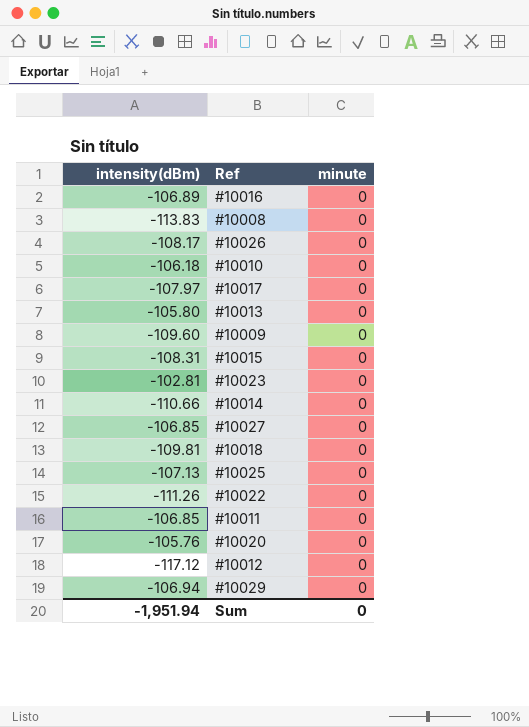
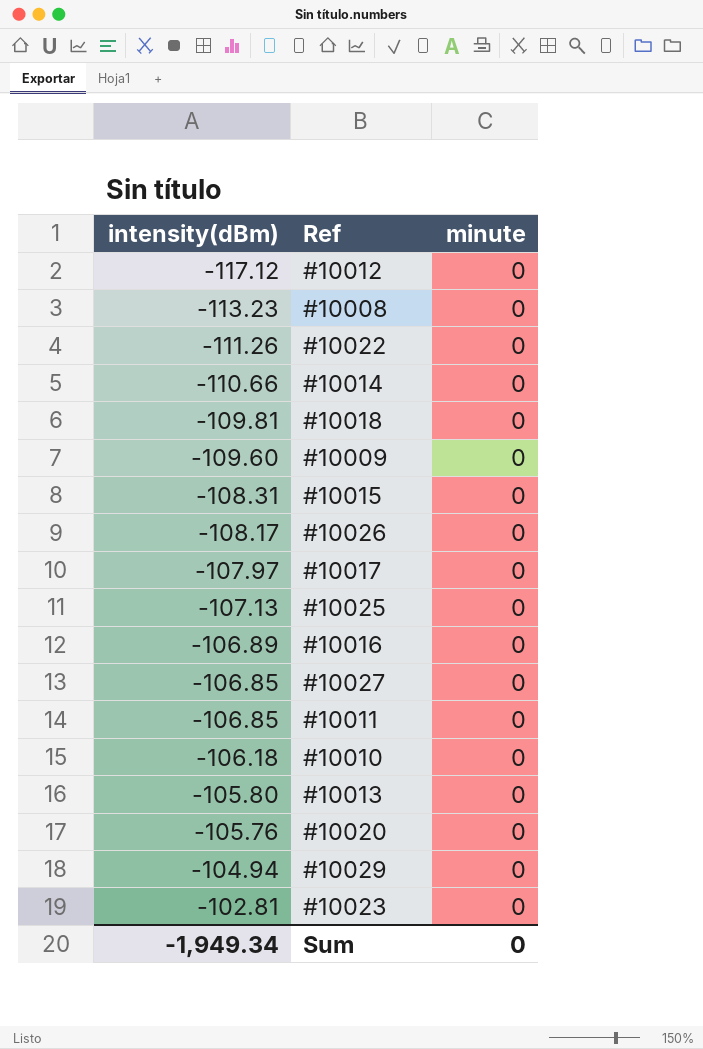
row order: none -> intensity(dBm) ascending
#10008 | intensity(dBm): -113.83 -> -113.23
#10029 | intensity(dBm): -106.94 -> -104.94
Sum | intensity(dBm): -1,951.94 -> -1,949.34

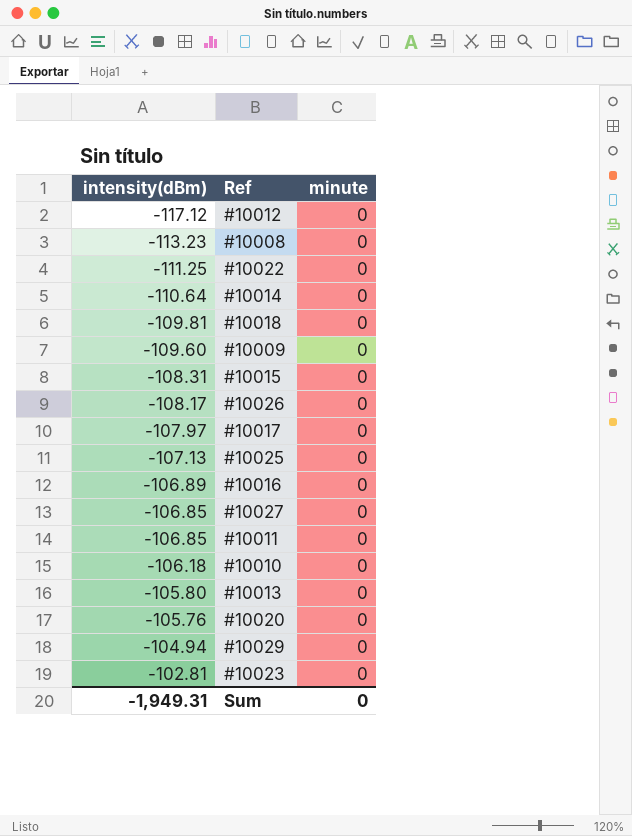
#10022 | intensity(dBm): -111.26 -> -111.25
#10014 | intensity(dBm): -110.66 -> -110.64
Sum | intensity(dBm): -1,949.34 -> -1,949.31

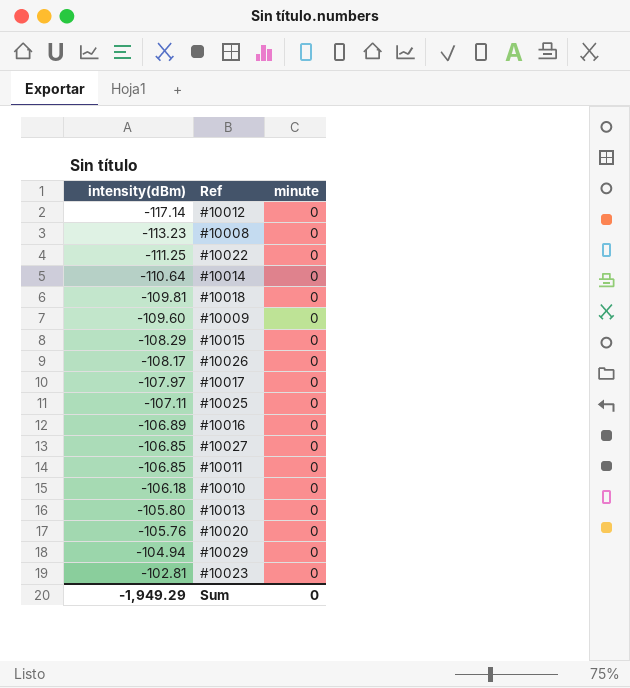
#10012 | intensity(dBm): -117.12 -> -117.14
#10015 | intensity(dBm): -108.31 -> -108.29
#10025 | intensity(dBm): -107.13 -> -107.11
Sum | intensity(dBm): -1,949.31 -> -1,949.29

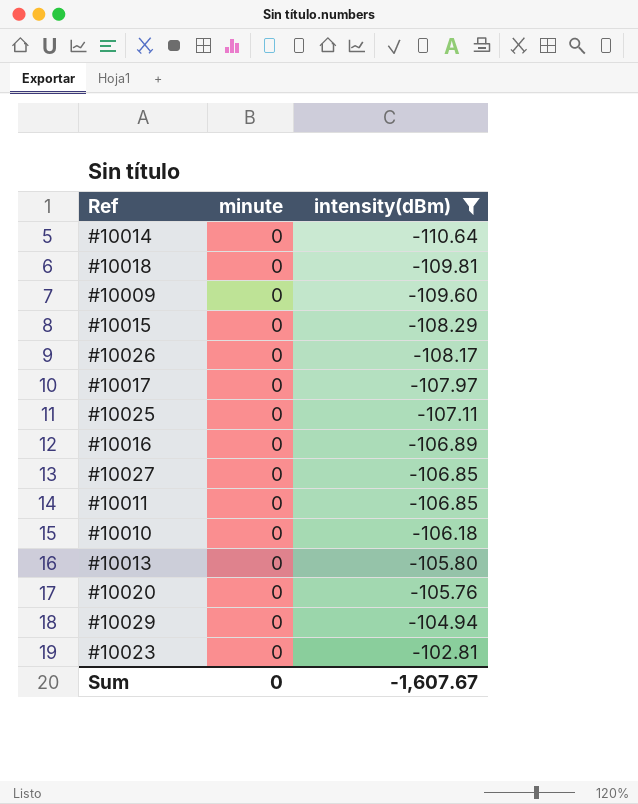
filter: none -> intensity(dBm) >= -110.64
column intensity(dBm) | position: 1 -> 3
Sum | intensity(dBm): -1,949.29 -> -1,607.67

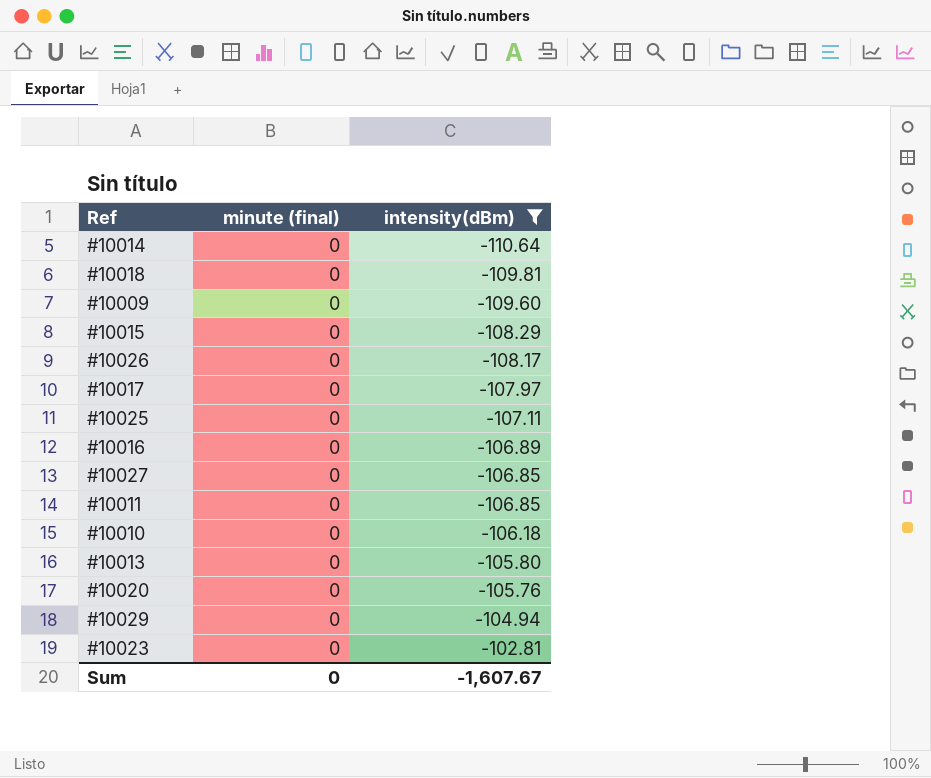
column name: minute -> minute (final)

